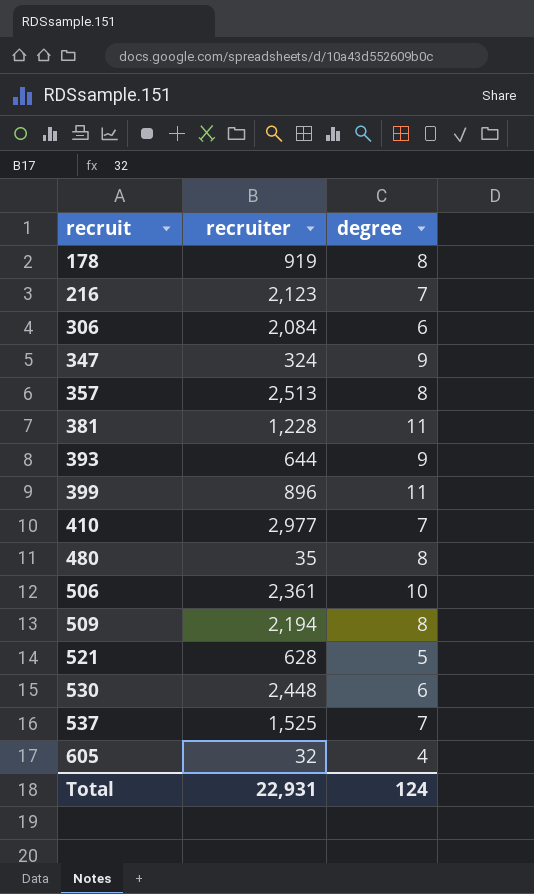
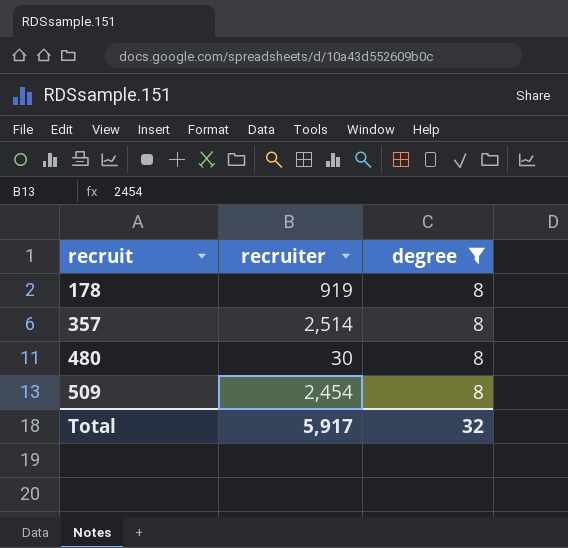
filter: none -> degree = 8
357 | recruiter: 2,513 -> 2,514
480 | recruiter: 35 -> 30
509 | recruiter: 2,194 -> 2,454
Total | recruiter: 22,931 -> 5,917
Total | degree: 124 -> 32

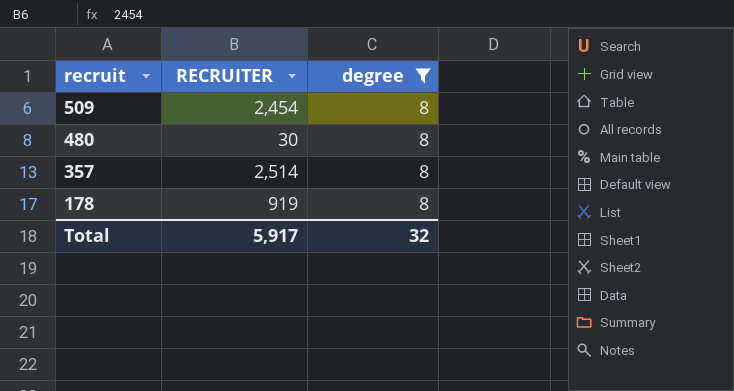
row order: recruit ascending -> recruit descending
column name: recruiter -> RECRUITER

